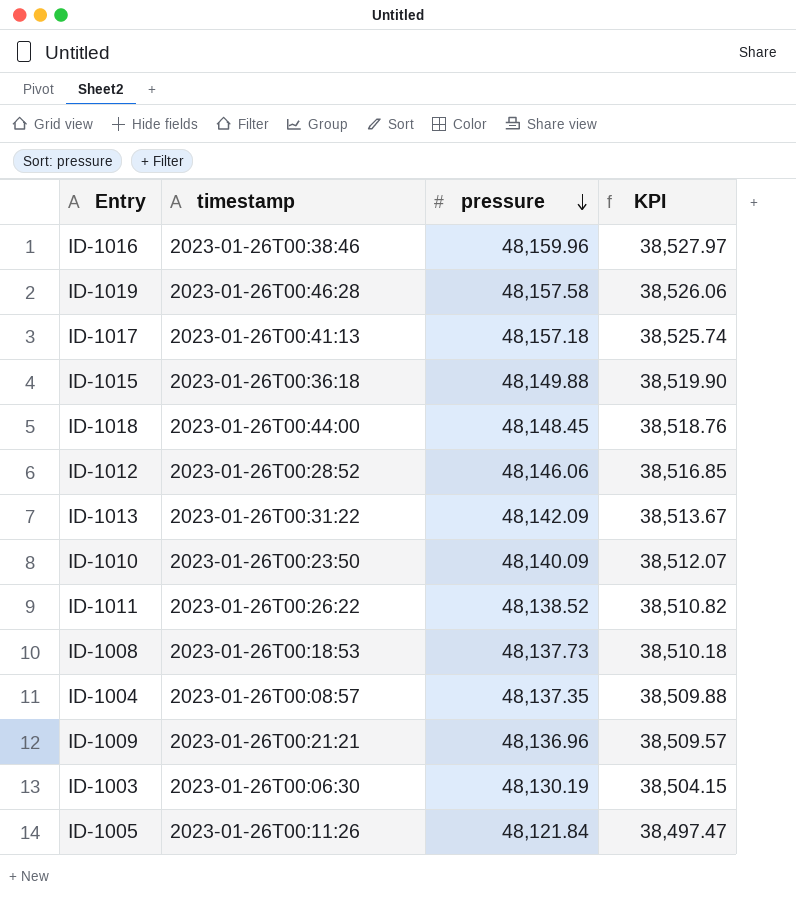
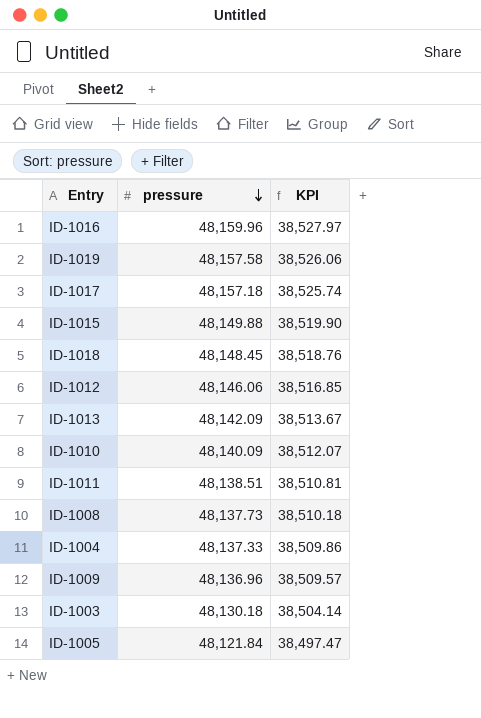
column timestamp | position: 2 -> none
ID-1011 | pressure: 48,138.52 -> 48,138.51
ID-1011 | KPI: 38,510.82 -> 38,510.81
ID-1004 | pressure: 48,137.35 -> 48,137.33
ID-1004 | KPI: 38,509.88 -> 38,509.86
ID-1003 | pressure: 48,130.19 -> 48,130.18
ID-1003 | KPI: 38,504.15 -> 38,504.14

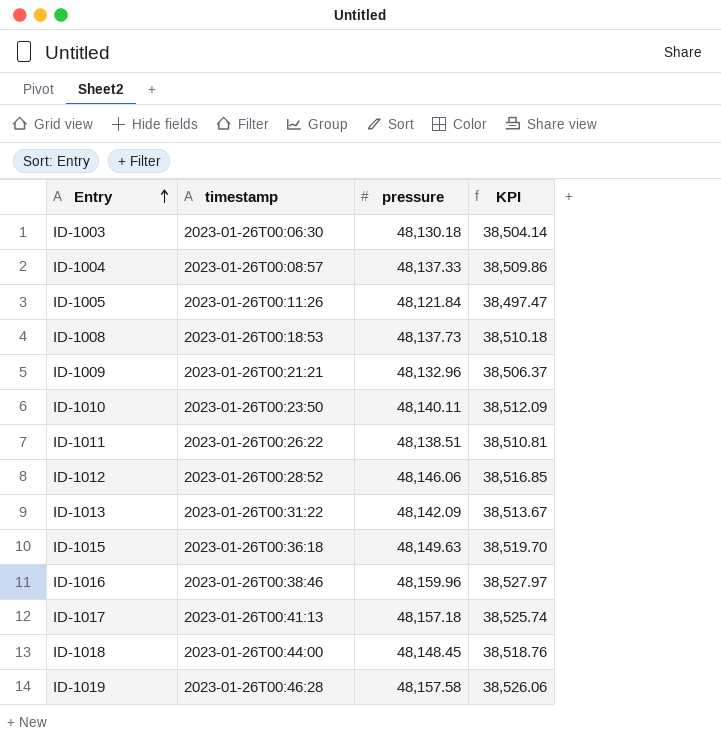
row order: pressure descending -> Entry ascending
column timestamp | position: none -> 2
ID-1009 | pressure: 48,136.96 -> 48,132.96
ID-1009 | KPI: 38,509.57 -> 38,506.37
ID-1010 | pressure: 48,140.09 -> 48,140.11
ID-1010 | KPI: 38,512.07 -> 38,512.09
ID-1015 | pressure: 48,149.88 -> 48,149.63
ID-1015 | KPI: 38,519.90 -> 38,519.70

